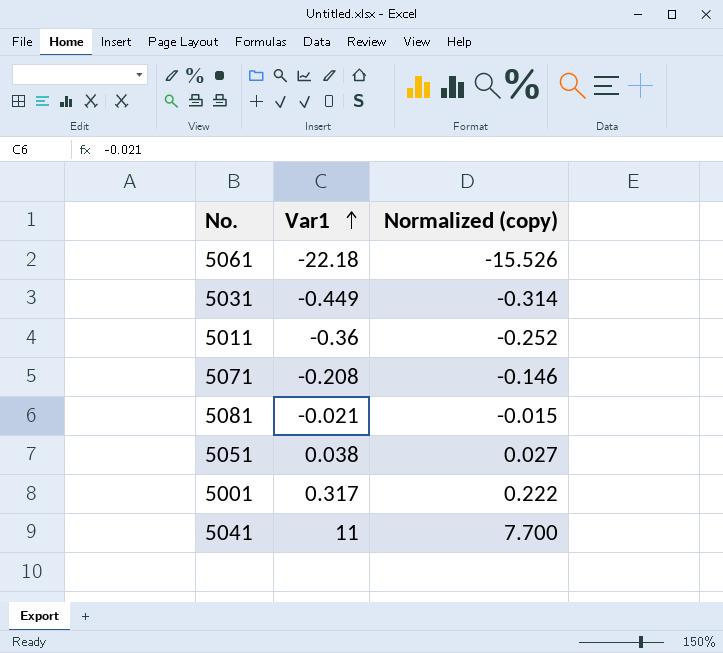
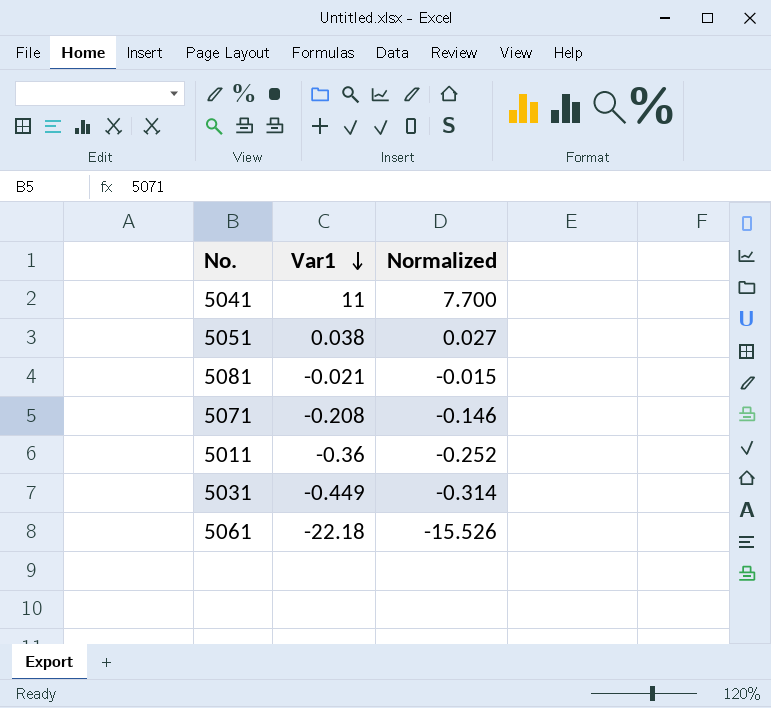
row order: Var1 ascending -> Var1 descending
column name: Normalized (copy) -> Normalized
row 5001: 0.317 | 0.222 -> none

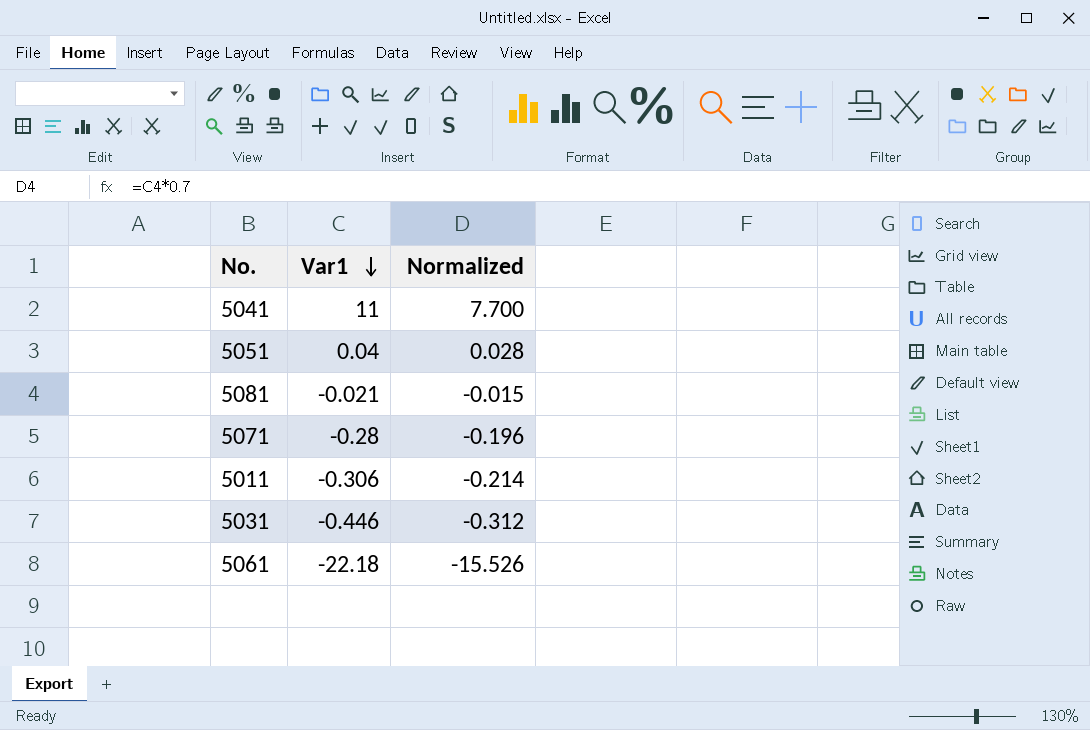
5051 | Var1: 0.038 -> 0.04
5051 | Normalized: 0.027 -> 0.028
5071 | Var1: -0.208 -> -0.28
5071 | Normalized: -0.146 -> -0.196
5011 | Var1: -0.36 -> -0.306
5011 | Normalized: -0.252 -> -0.214
5031 | Var1: -0.449 -> -0.446
5031 | Normalized: -0.314 -> -0.312

